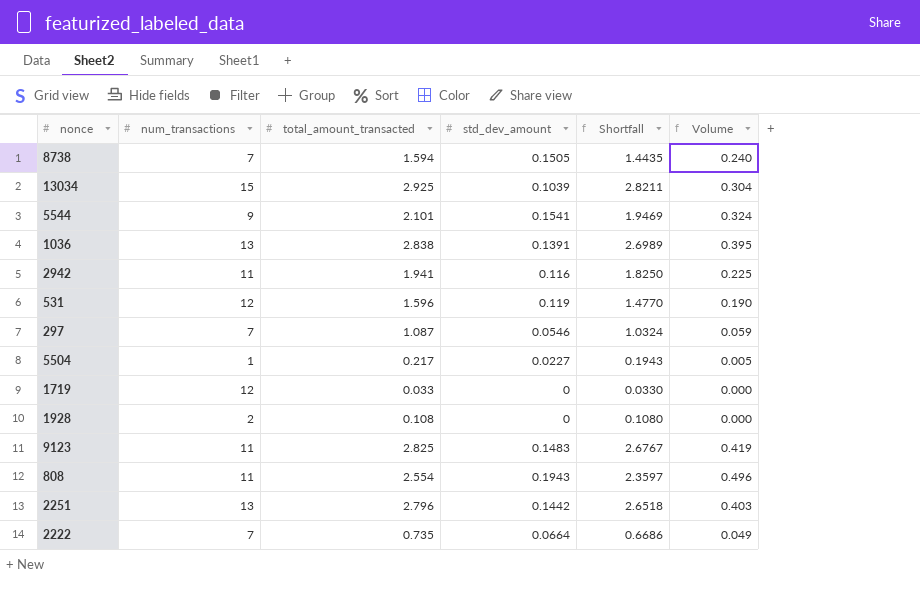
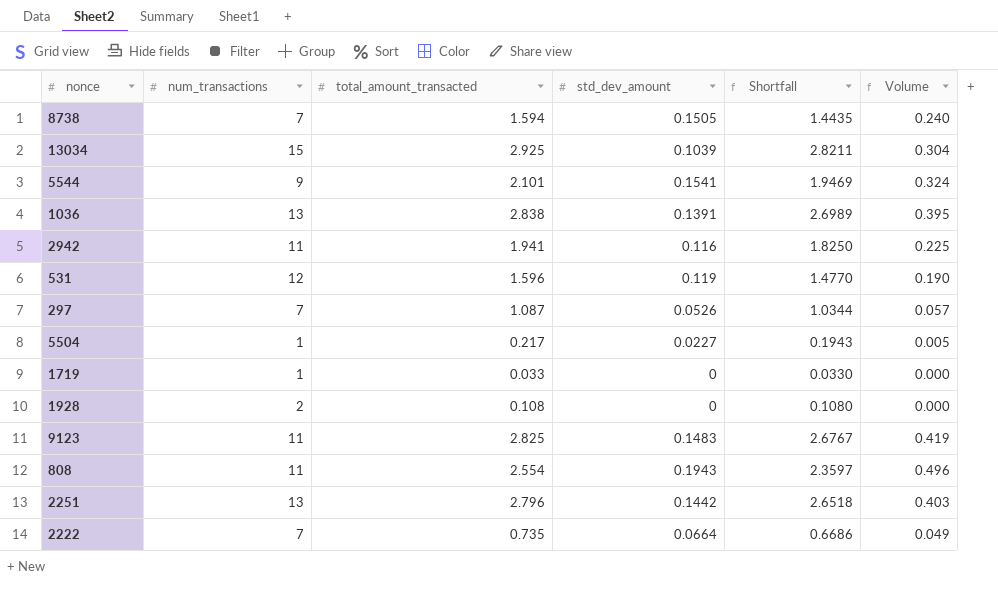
297 | std_dev_amount: 0.0546 -> 0.0526
297 | Shortfall: 1.0324 -> 1.0344
297 | Volume: 0.059 -> 0.057
1719 | num_transactions: 12 -> 1

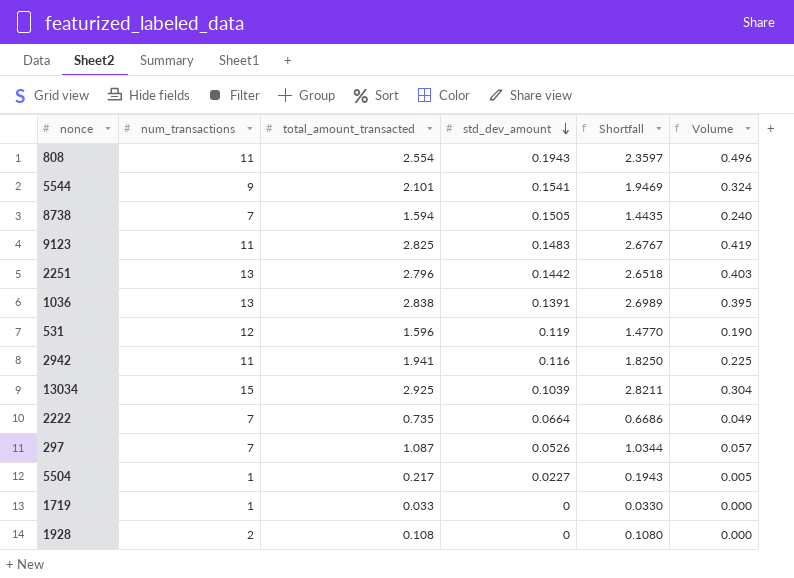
row order: none -> std_dev_amount descending

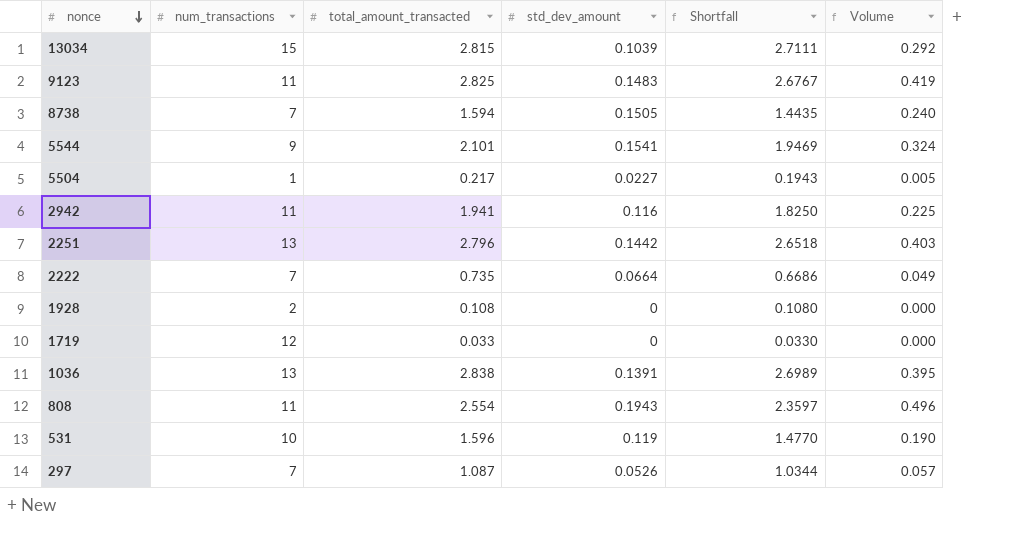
row order: std_dev_amount descending -> nonce descending
13034 | total_amount_transacted: 2.925 -> 2.815
13034 | Shortfall: 2.8211 -> 2.7111
13034 | Volume: 0.304 -> 0.292
1719 | num_transactions: 1 -> 12
531 | num_transactions: 12 -> 10

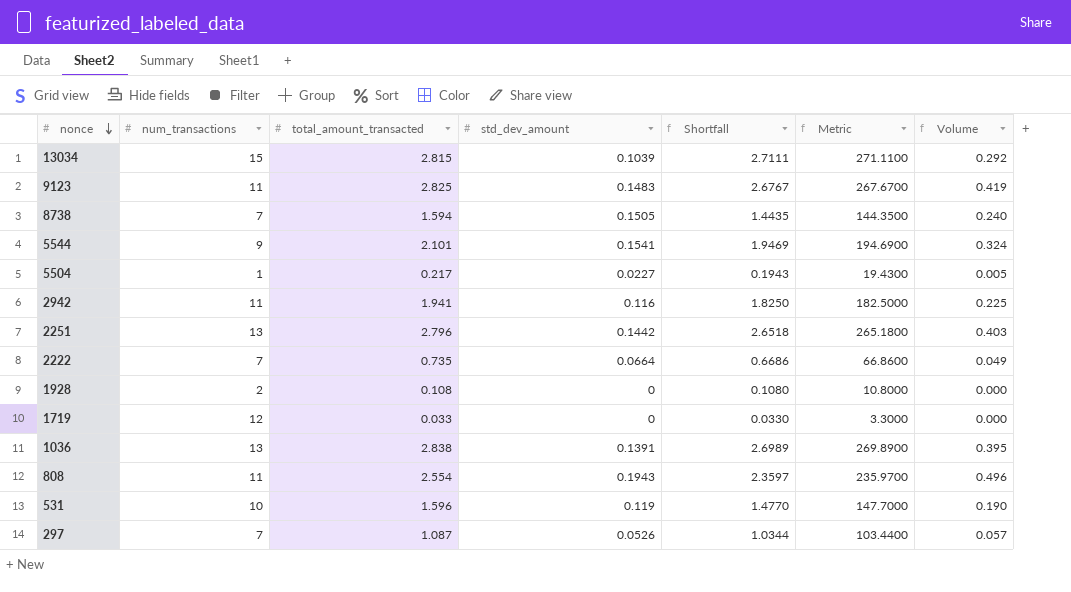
column Metric | formula: none -> [Shortfall] * 100

